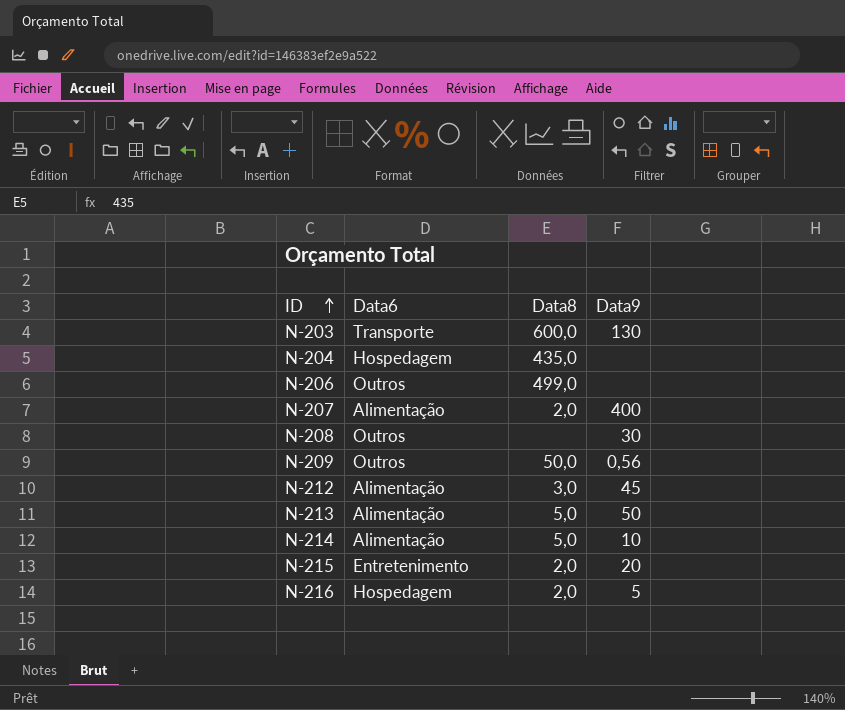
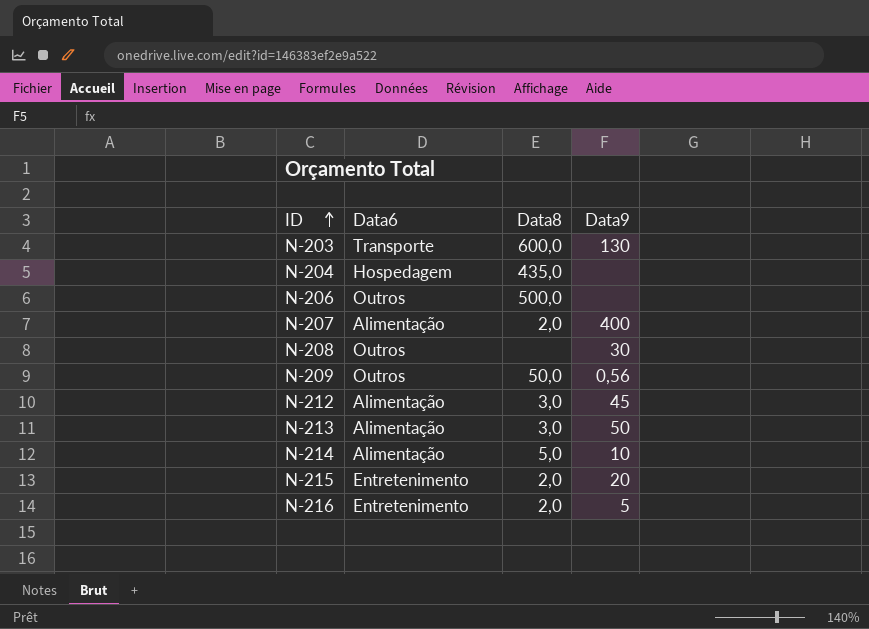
N-206 | Data8: 499,0 -> 500,0
N-213 | Data8: 5,0 -> 3,0
N-216 | Data6: Hospedagem -> Entretenimento

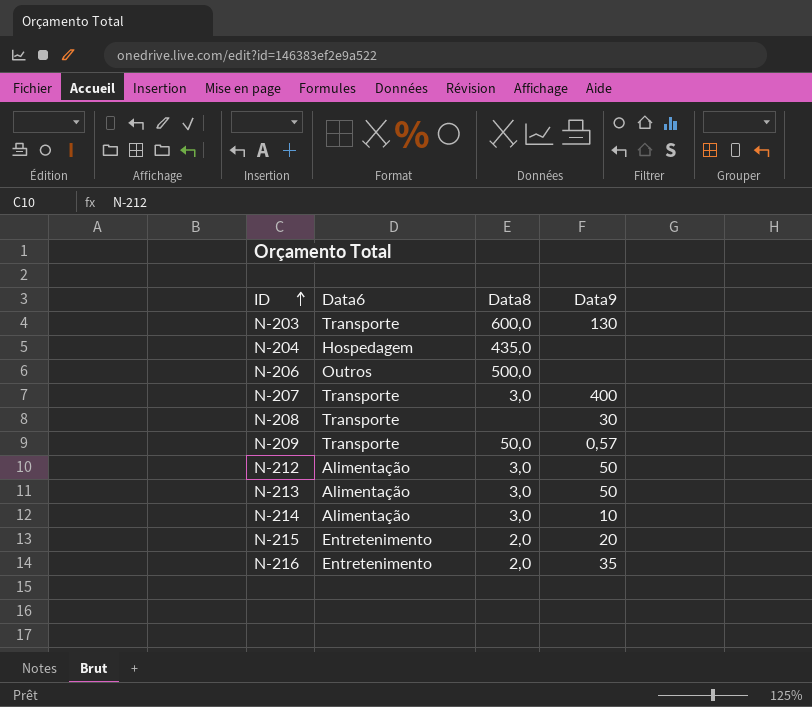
N-207 | Data6: Alimentação -> Transporte
N-207 | Data8: 2,0 -> 3,0
N-208 | Data6: Outros -> Transporte
N-209 | Data6: Outros -> Transporte
N-209 | Data9: 0,56 -> 0,57
N-212 | Data9: 45 -> 50
N-214 | Data8: 5,0 -> 3,0
N-216 | Data9: 5 -> 35

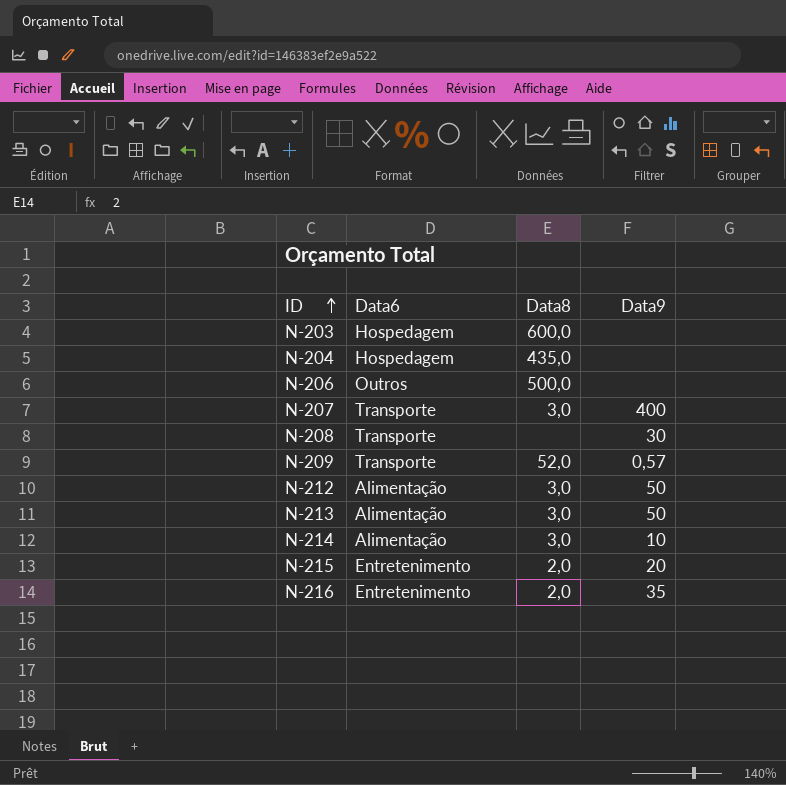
N-203 | Data6: Transporte -> Hospedagem
N-203 | Data9: 130 -> none
N-209 | Data8: 50,0 -> 52,0

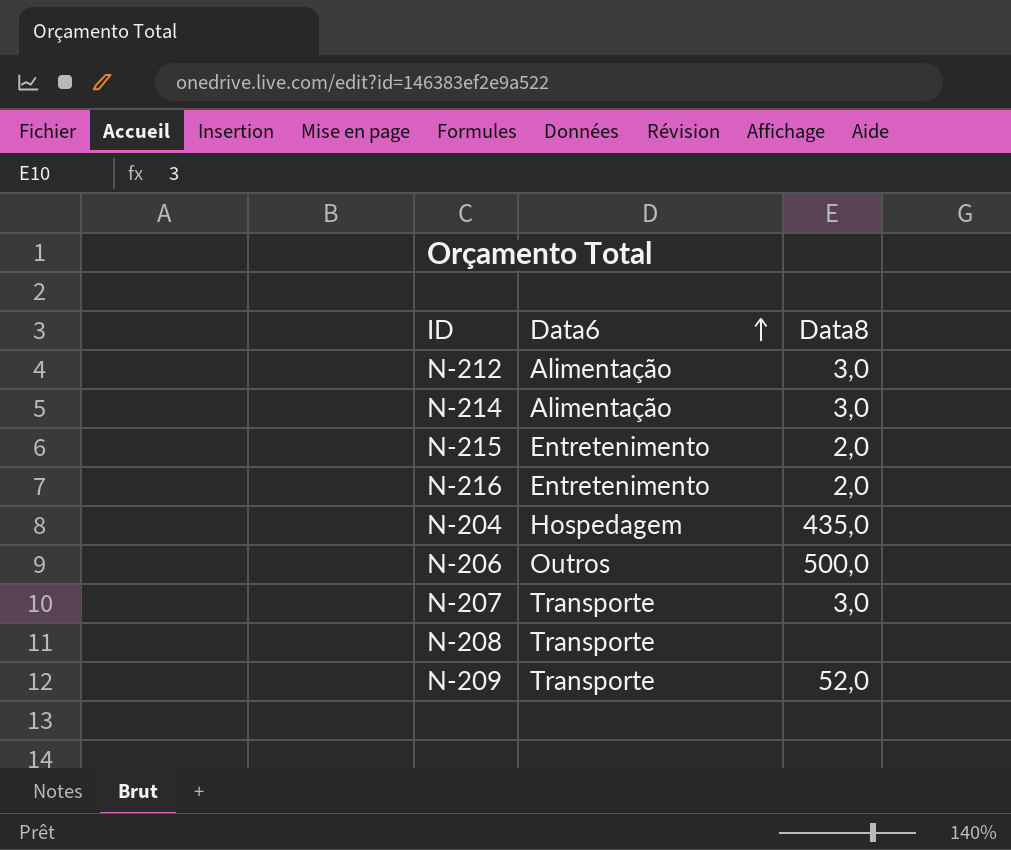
row order: ID ascending -> Data6 ascending
column Data9 | position: 4 -> none
row N-203: Hospedagem | 600,0 | none -> none
row N-213: Alimentação | 3,0 | 50 -> none

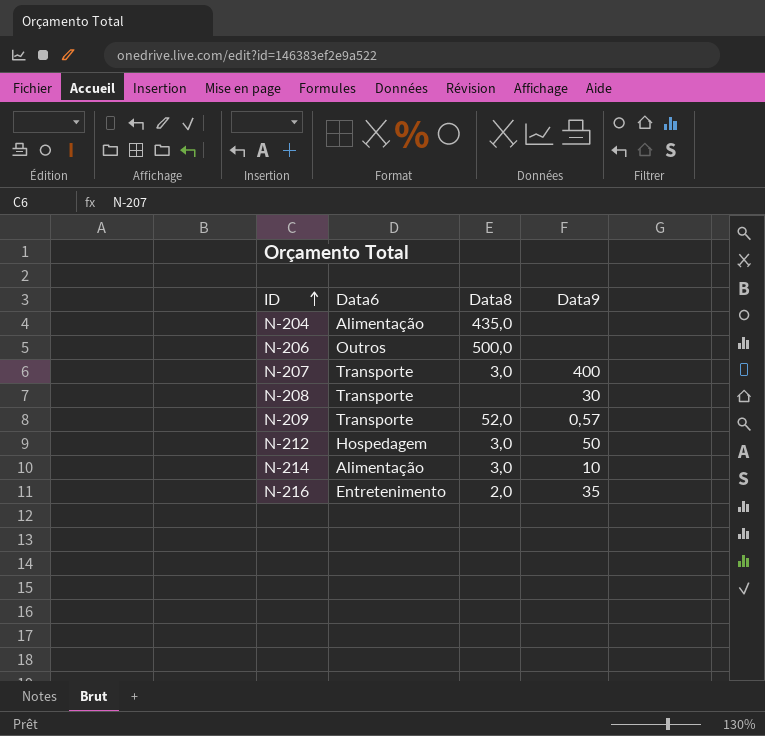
row order: Data6 ascending -> ID ascending
column Data9 | position: none -> 4
row N-215: Entretenimento | 2,0 -> none
N-204 | Data6: Hospedagem -> Alimentação
N-212 | Data6: Alimentação -> Hospedagem

